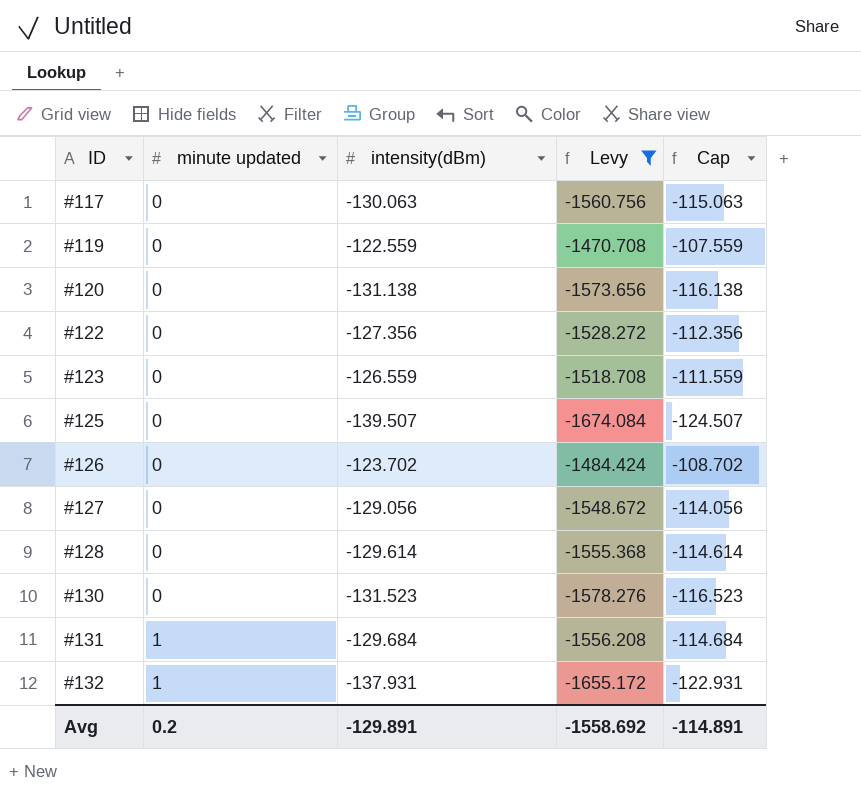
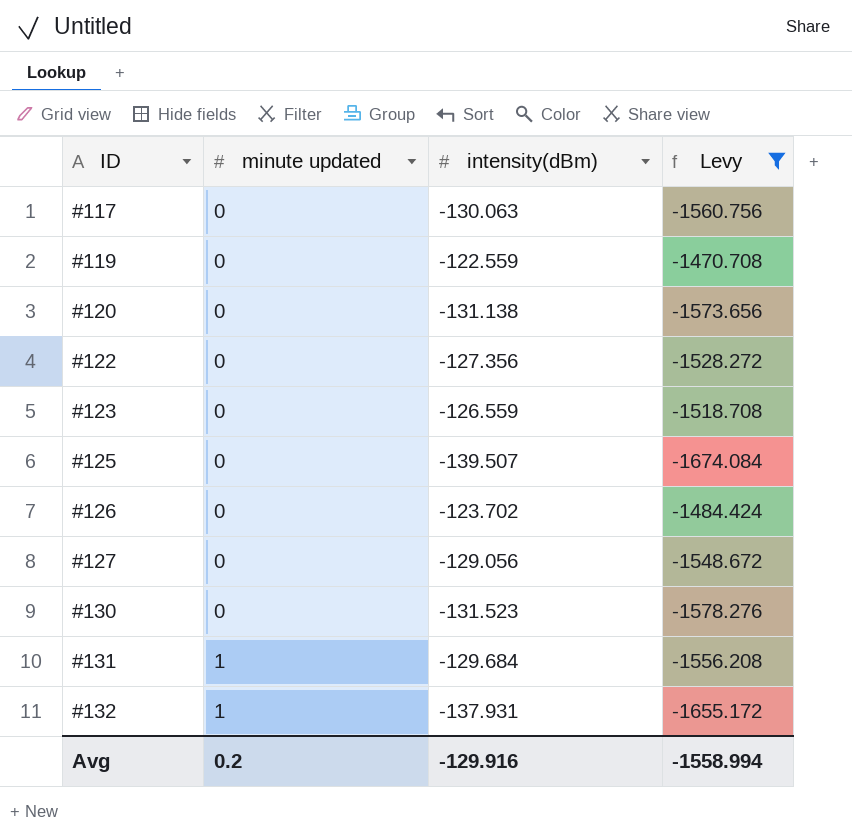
column Cap | formula: [intensity(dBm)] + 15 -> none
row #128: 0 | -129.614 | -1555.368 | -114.614 -> none
Avg | intensity(dBm): -129.891 -> -129.916
Avg | Levy: -1558.692 -> -1558.994

